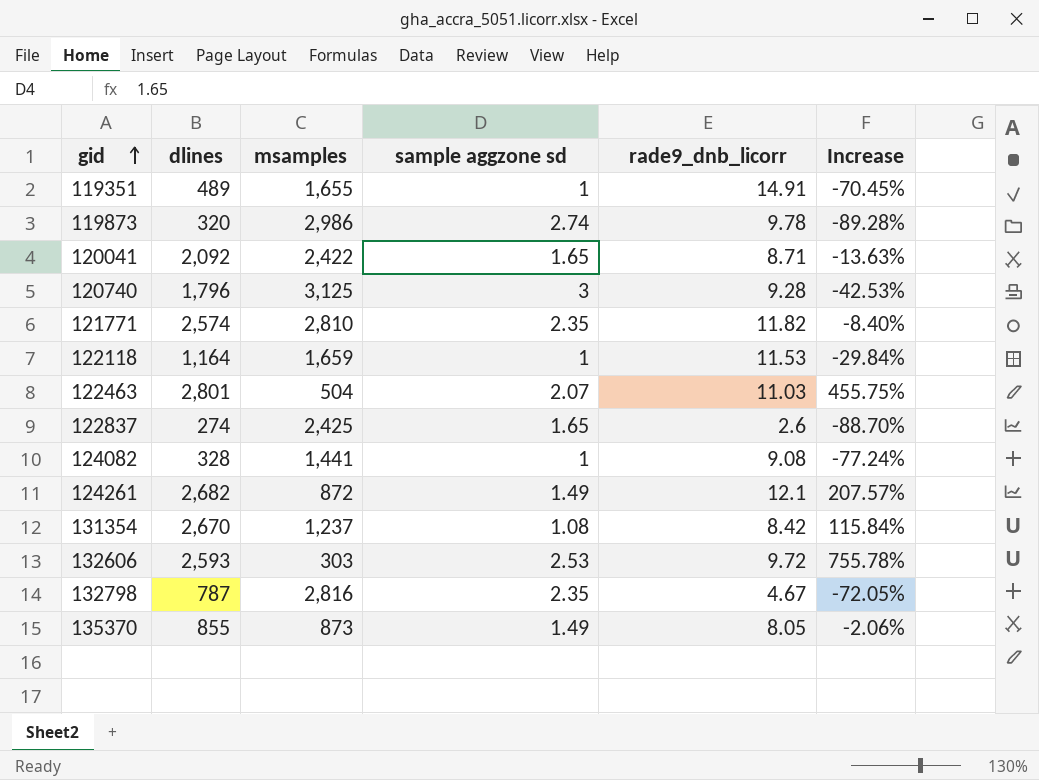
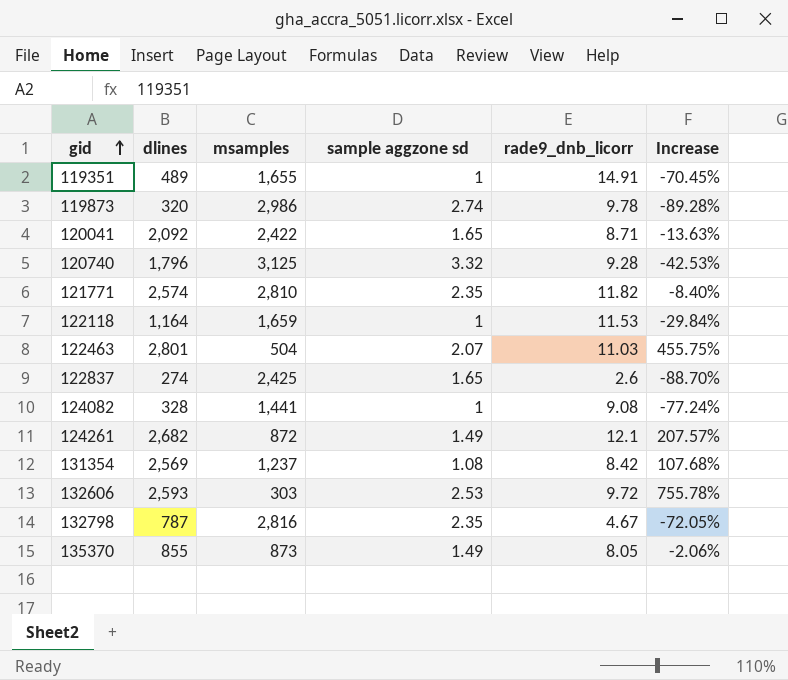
120740 | sample aggzone sd: 3 -> 3.32
131354 | dlines: 2,670 -> 2,569
131354 | Increase: 115.84% -> 107.68%

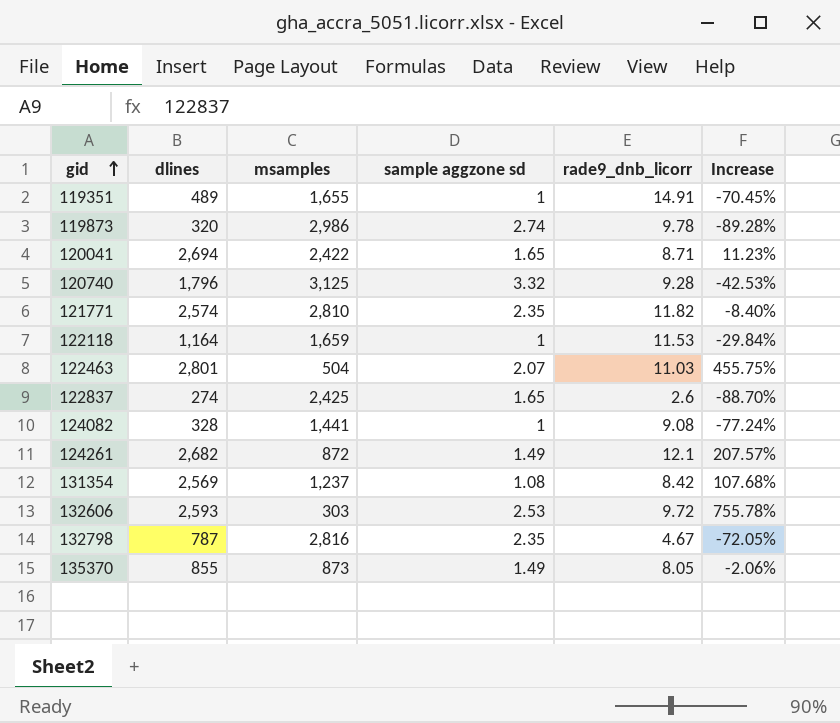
120041 | dlines: 2,092 -> 2,694
120041 | Increase: -13.63% -> 11.23%

